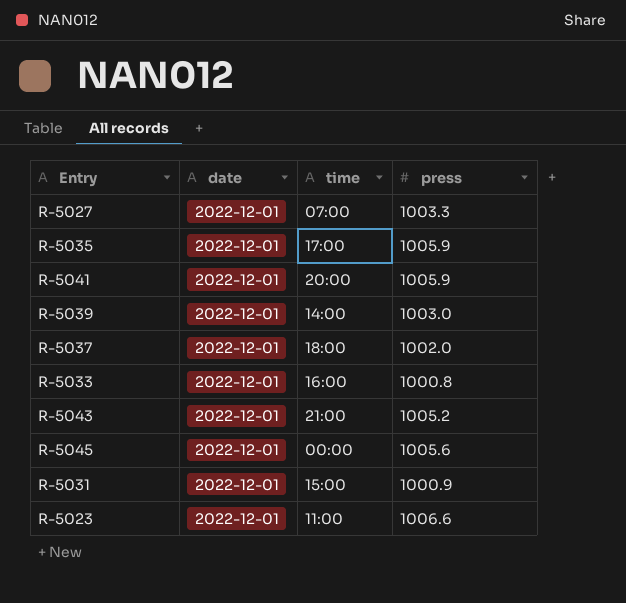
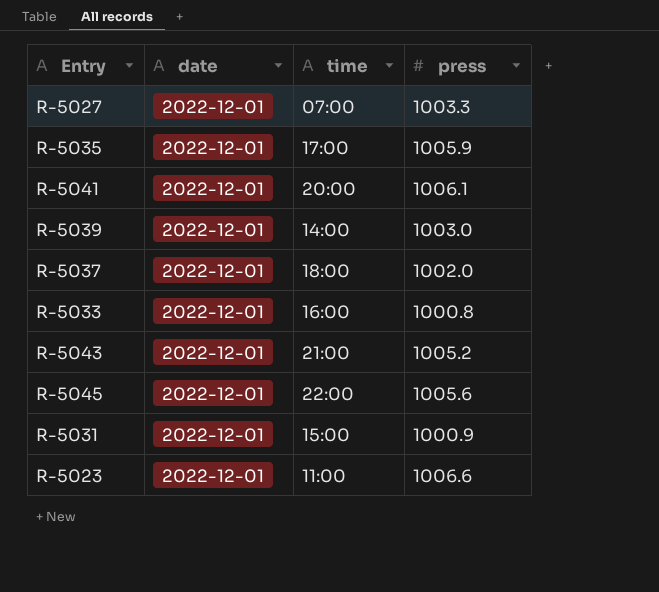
R-5041 | press: 1005.9 -> 1006.1
R-5045 | time: 00:00 -> 22:00

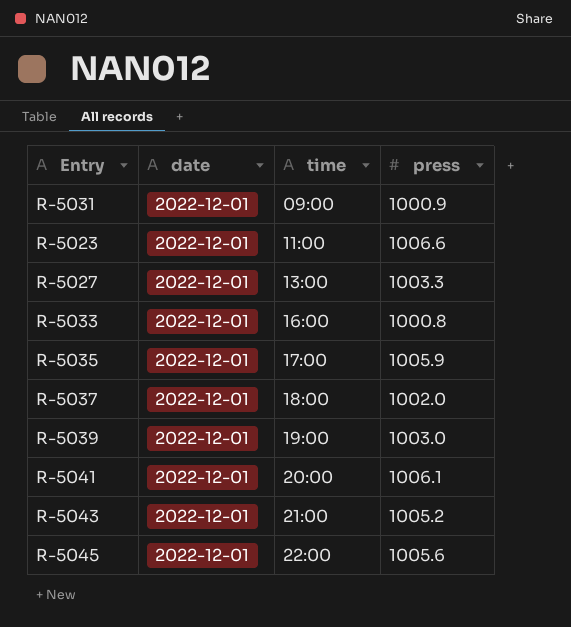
row order: none -> time ascending
R-5031 | time: 15:00 -> 09:00
R-5027 | time: 07:00 -> 13:00
R-5039 | time: 14:00 -> 19:00

